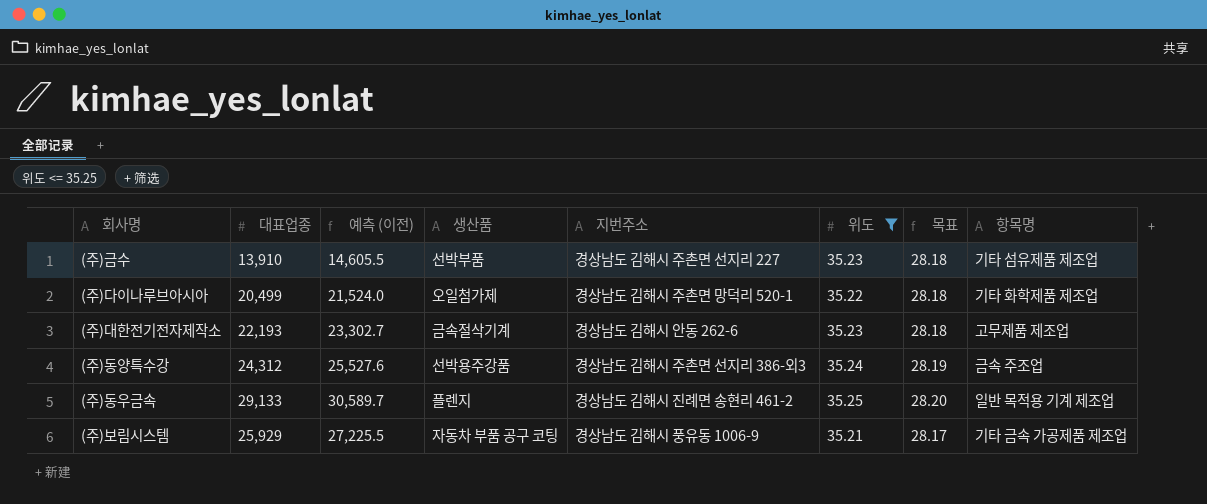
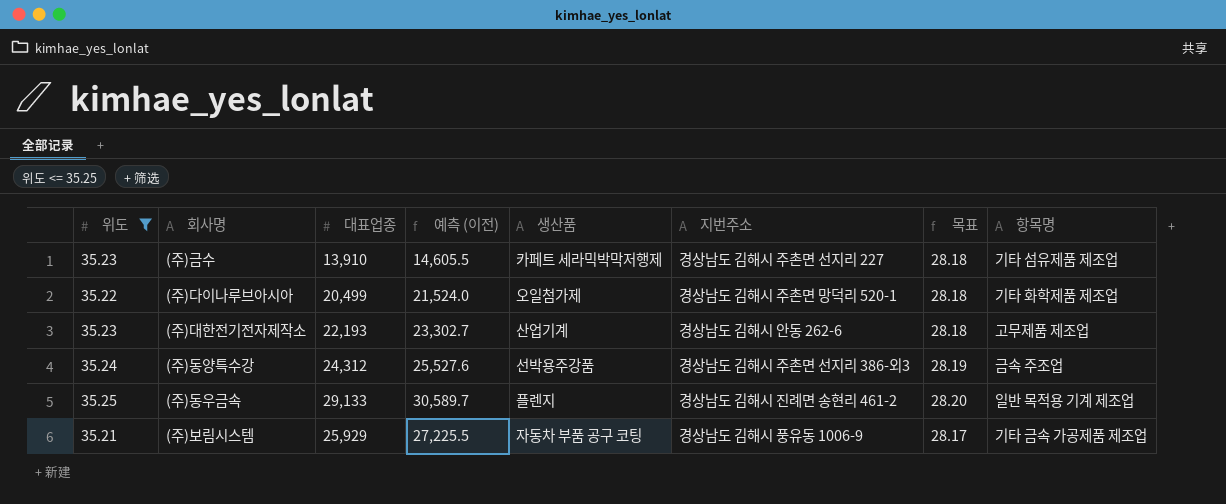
column 위도 | position: 6 -> 1
(주)금수 | 생산품: 선박부품 -> 카페트 세라믹박막저행제
(주)대한전기전자제작소 | 생산품: 금속절삭기계 -> 산업기계

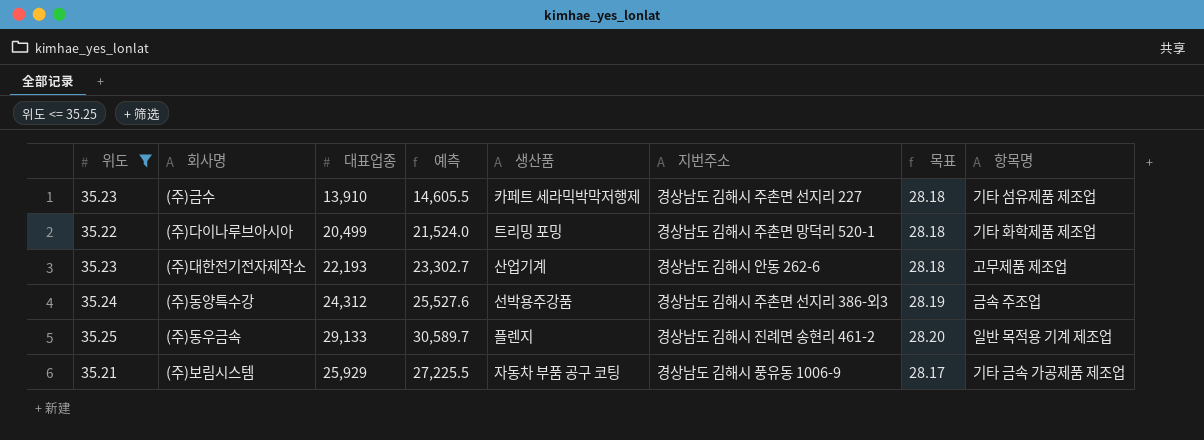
column name: 예측 (이전) -> 예측
(주)다이나루브아시아 | 생산품: 오일첨가제 -> 트리밍 포밍

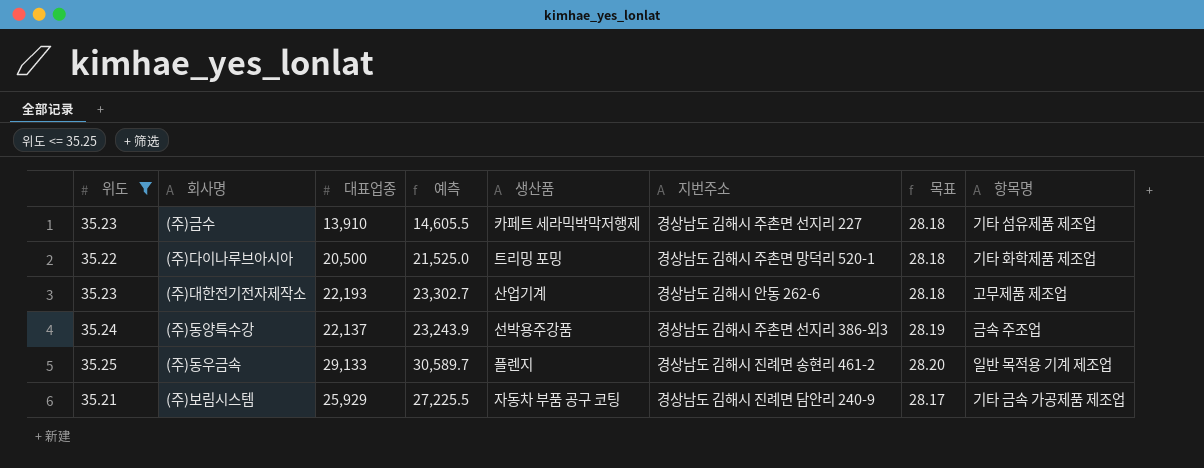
(주)다이나루브아시아 | 대표업종: 20,499 -> 20,500
(주)다이나루브아시아 | 예측: 21,524.0 -> 21,525.0
(주)동양특수강 | 대표업종: 24,312 -> 22,137
(주)동양특수강 | 예측: 25,527.6 -> 23,243.9
(주)보림시스템 | 지번주소: 경상남도 김해시 풍유동 1006-9 -> 경상남도 김해시 진례면 담안리 240-9

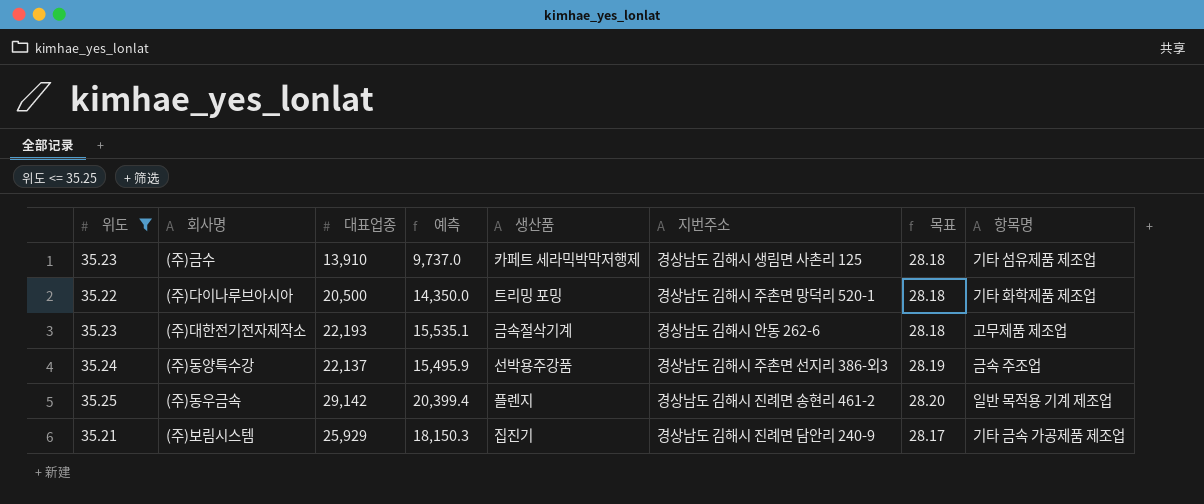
column 예측 | formula: [대표업종] * 1.05 -> [대표업종] * 0.7
(주)금수 | 지번주소: 경상남도 김해시 주촌면 선지리 227 -> 경상남도 김해시 생림면 사촌리 125
(주)대한전기전자제작소 | 생산품: 산업기계 -> 금속절삭기계
(주)동우금속 | 대표업종: 29,133 -> 29,142
(주)보림시스템 | 생산품: 자동차 부품 공구 코팅 -> 집진기

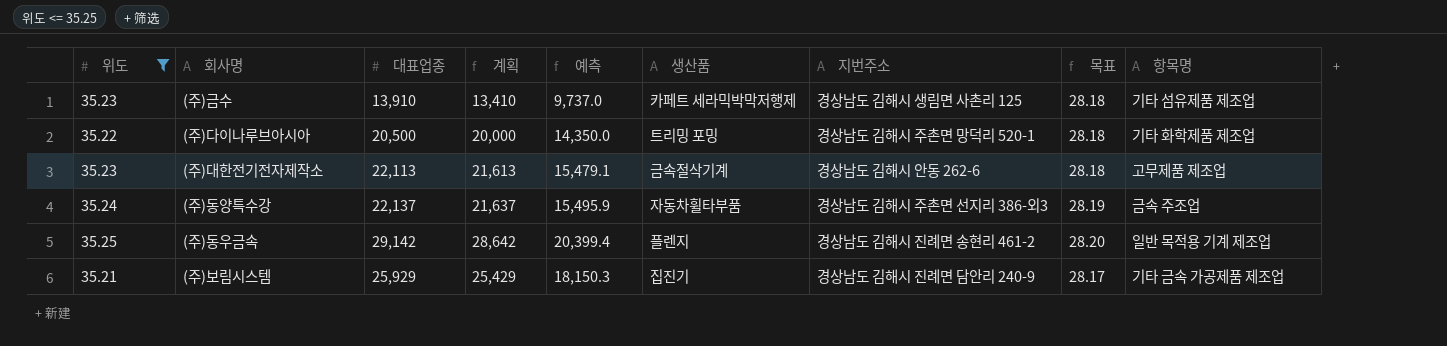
column 계획 | formula: none -> [대표업종] - 500
(주)대한전기전자제작소 | 대표업종: 22,193 -> 22,113
(주)대한전기전자제작소 | 예측: 15,535.1 -> 15,479.1
(주)동양특수강 | 생산품: 선박용주강품 -> 자동차휠타부품

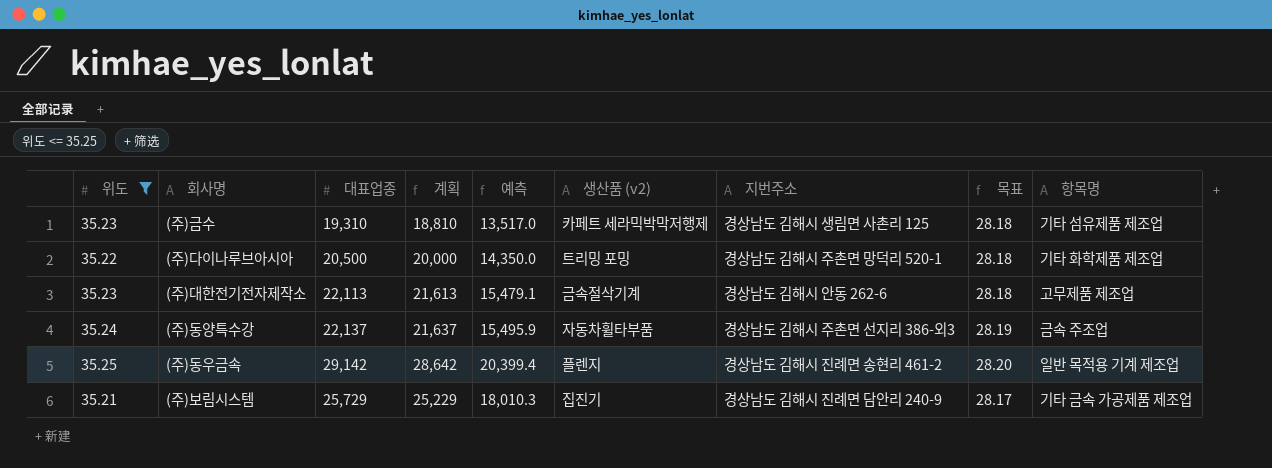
column name: 생산품 -> 생산품 (v2)
(주)금수 | 대표업종: 13,910 -> 19,310
(주)금수 | 계획: 13,410 -> 18,810
(주)금수 | 예측: 9,737.0 -> 13,517.0
(주)보림시스템 | 대표업종: 25,929 -> 25,729
(주)보림시스템 | 계획: 25,429 -> 25,229
(주)보림시스템 | 예측: 18,150.3 -> 18,010.3

